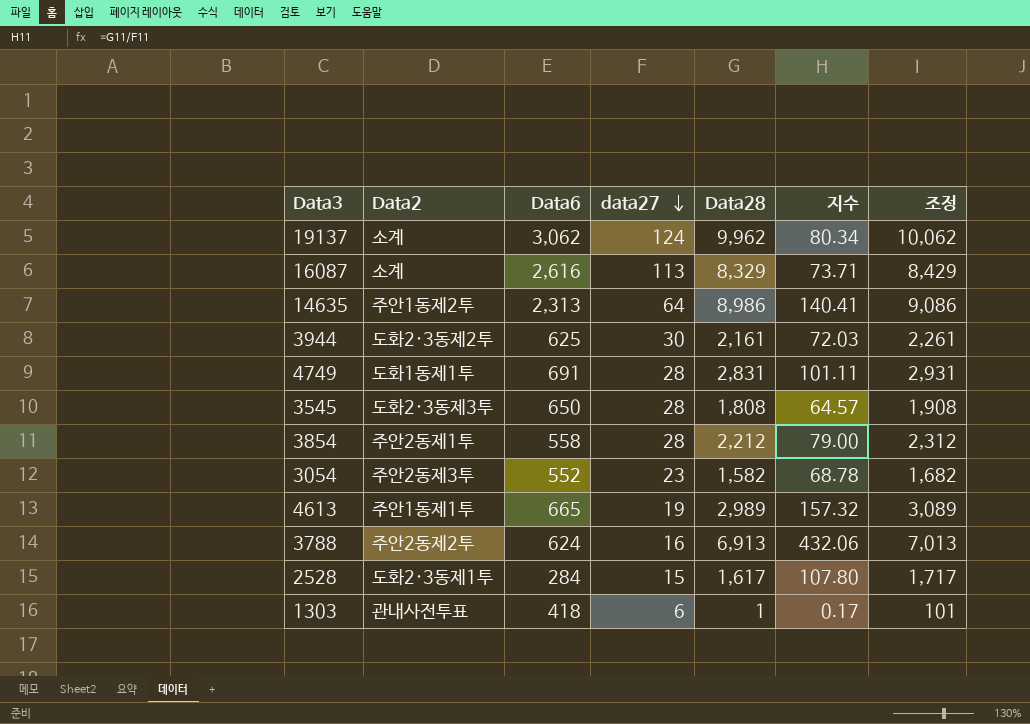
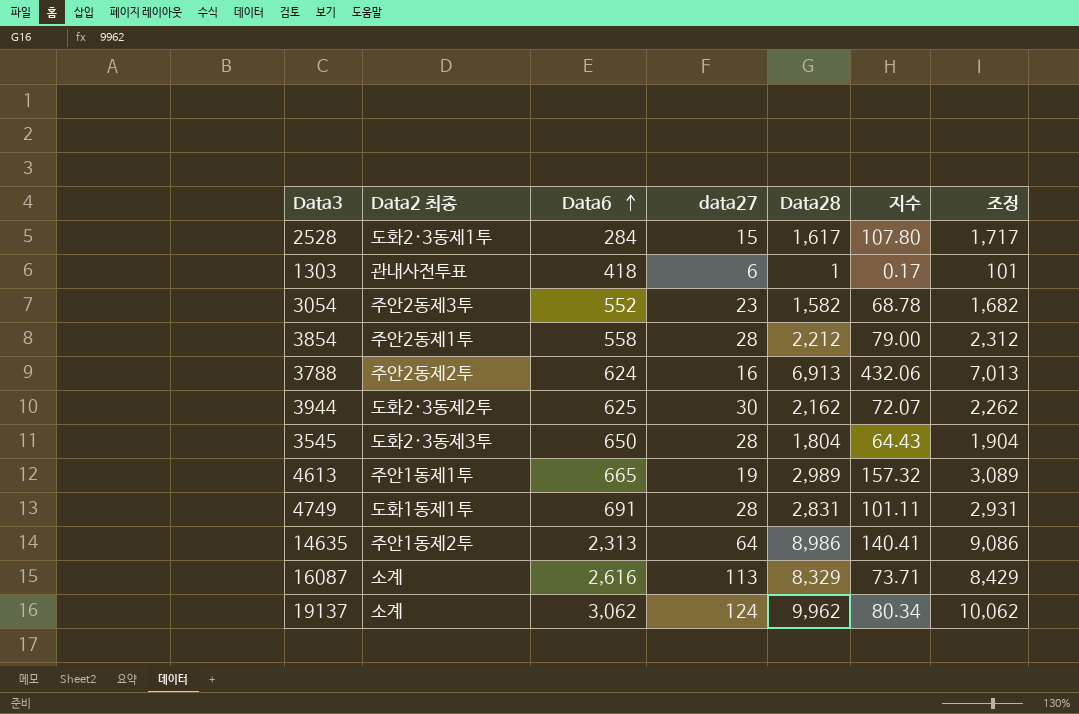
row order: data27 descending -> Data6 ascending
column name: Data2 -> Data2 최종
3944 | Data28: 2,161 -> 2,162
3944 | 지수: 72.03 -> 72.07
3944 | 조정: 2,261 -> 2,262
3545 | Data28: 1,808 -> 1,804
3545 | 지수: 64.57 -> 64.43
3545 | 조정: 1,908 -> 1,904

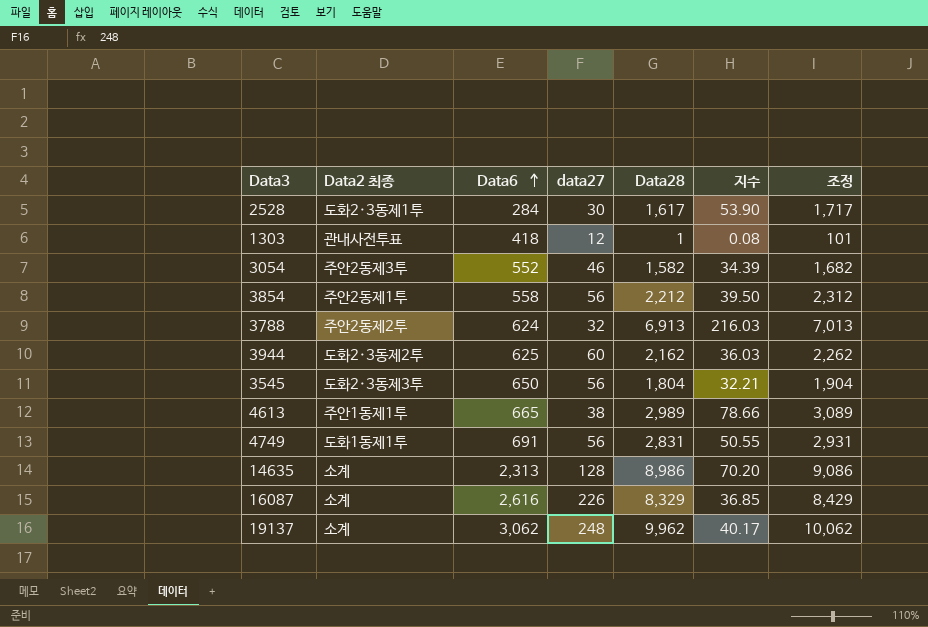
2528 | data27: 15 -> 30
2528 | 지수: 107.80 -> 53.90
1303 | data27: 6 -> 12
1303 | 지수: 0.17 -> 0.08
3054 | data27: 23 -> 46
3054 | 지수: 68.78 -> 34.39
3854 | data27: 28 -> 56
3854 | 지수: 79.00 -> 39.50
3788 | data27: 16 -> 32
3788 | 지수: 432.06 -> 216.03
3944 | data27: 30 -> 60
3944 | 지수: 72.07 -> 36.03
3545 | data27: 28 -> 56
3545 | 지수: 64.43 -> 32.21
4613 | data27: 19 -> 38
4613 | 지수: 157.32 -> 78.66
4749 | data27: 28 -> 56
4749 | 지수: 101.11 -> 50.55
14635 | Data2 최종: 주안1동제2투 -> 소계
14635 | data27: 64 -> 128
14635 | 지수: 140.41 -> 70.20
16087 | data27: 113 -> 226
16087 | 지수: 73.71 -> 36.85
19137 | data27: 124 -> 248
19137 | 지수: 80.34 -> 40.17

